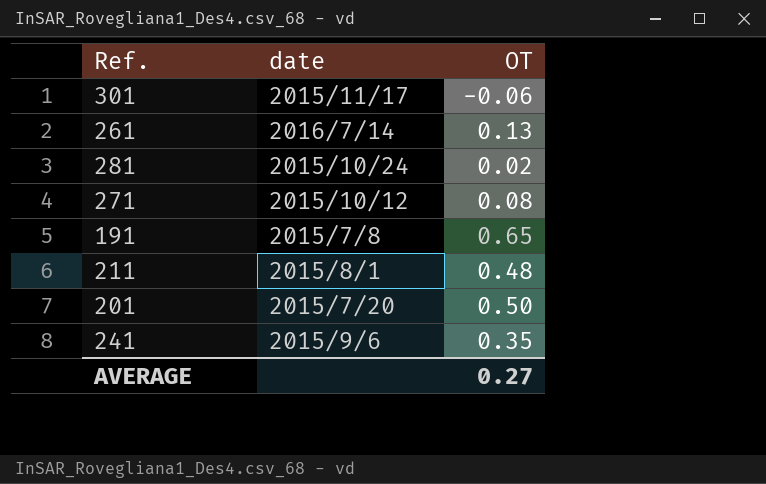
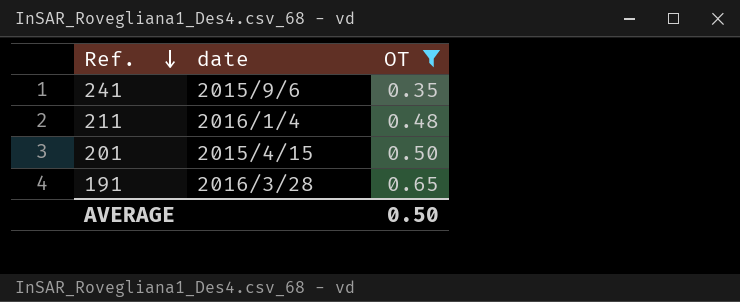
filter: none -> OT >= 0.35
row order: none -> Ref. descending
211 | date: 2015/8/1 -> 2016/1/4
201 | date: 2015/7/20 -> 2015/4/15
191 | date: 2015/7/8 -> 2016/3/28
AVERAGE | OT: 0.27 -> 0.50

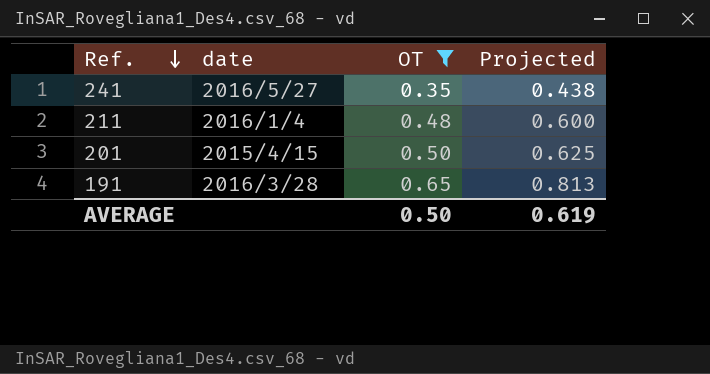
column Projected | formula: none -> [OT] * 1.25
241 | date: 2015/9/6 -> 2016/5/27

